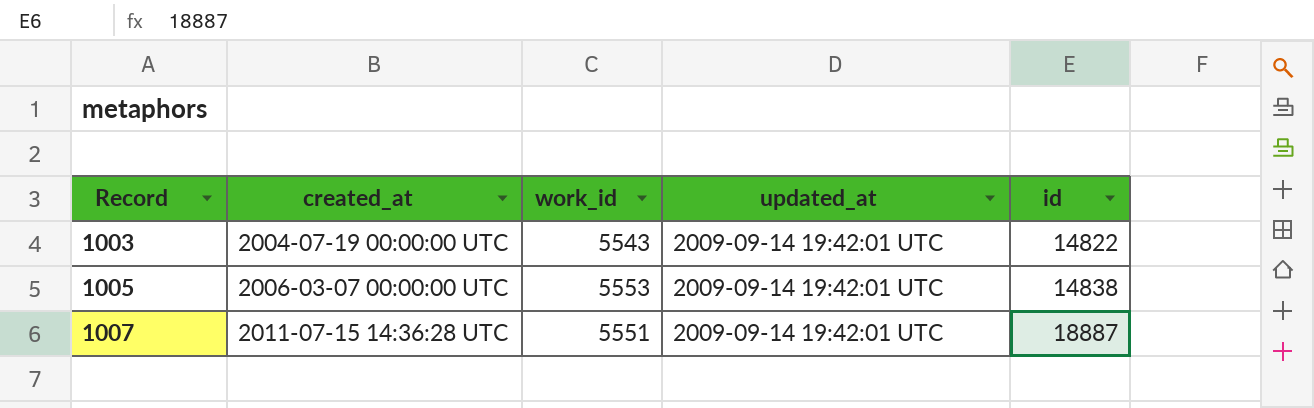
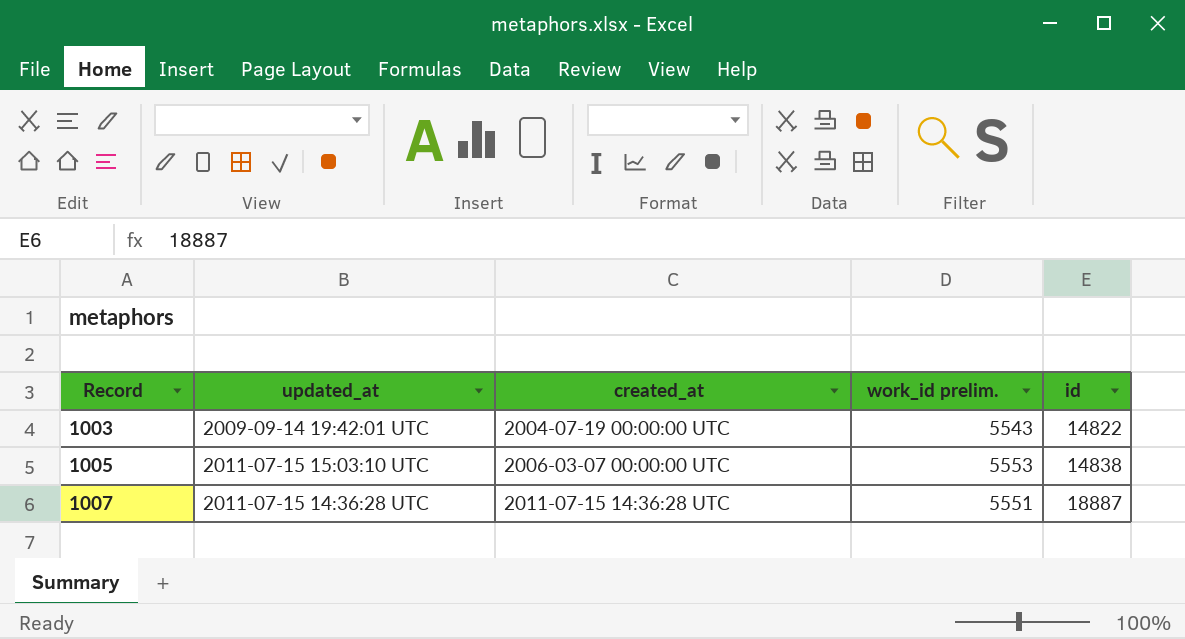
column updated_at | position: 4 -> 2
column name: work_id -> work_id prelim.
1005 | updated_at: 2009-09-14 19:42:01 UTC -> 2011-07-15 15:03:10 UTC
1007 | updated_at: 2009-09-14 19:42:01 UTC -> 2011-07-15 14:36:28 UTC

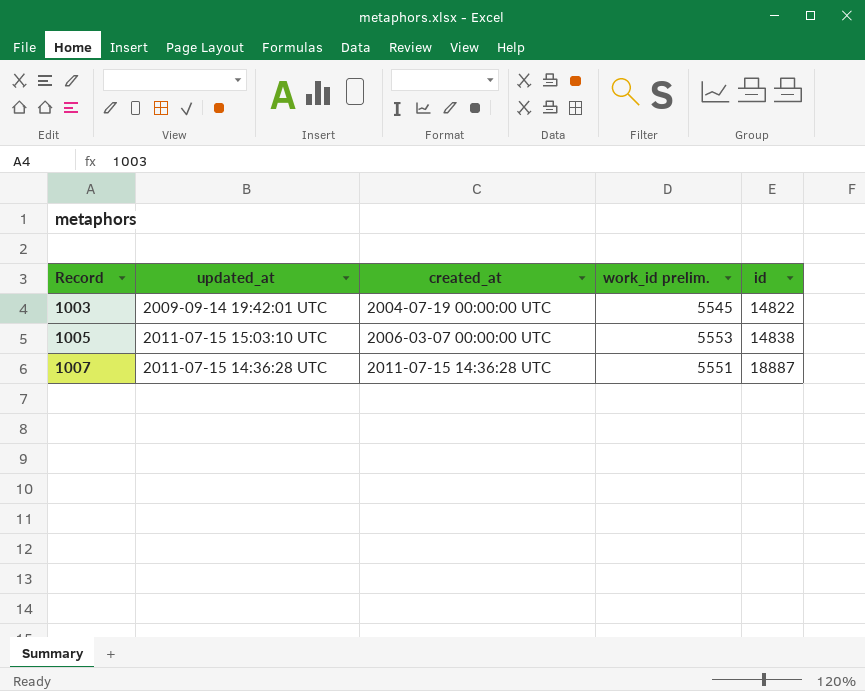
1003 | work_id prelim.: 5543 -> 5545

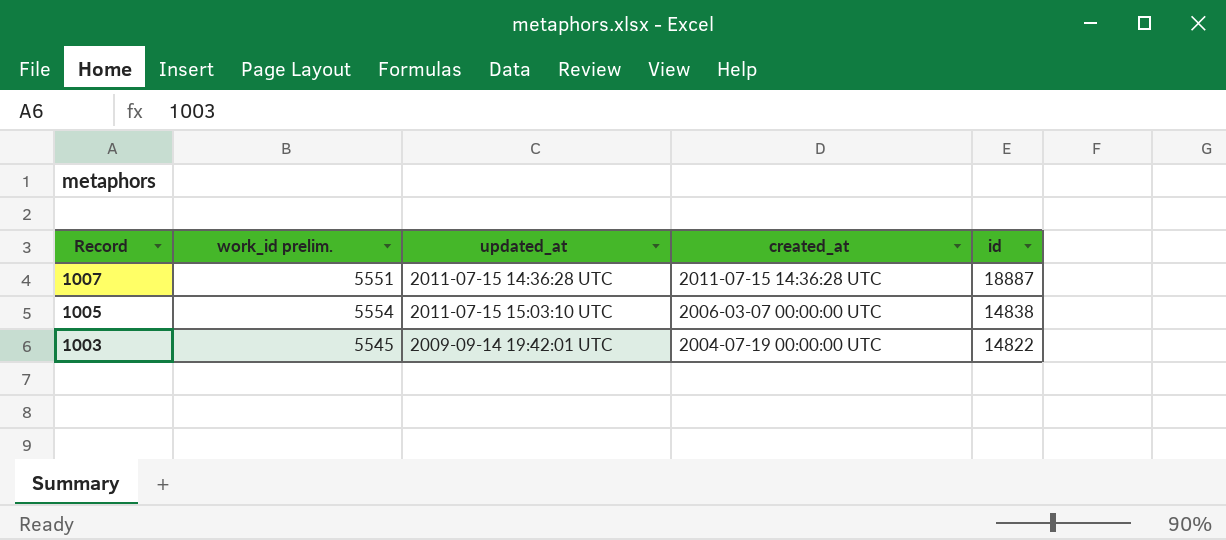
row order: Record ascending -> Record descending
column work_id prelim. | position: 4 -> 2
1005 | work_id prelim.: 5553 -> 5554

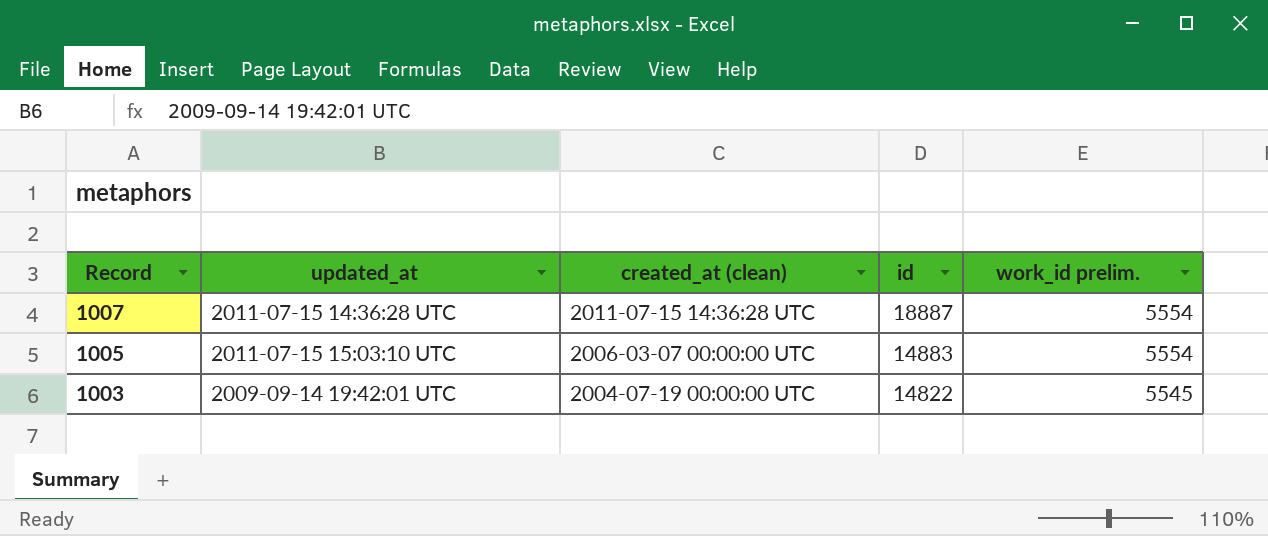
column name: created_at -> created_at (clean)
column work_id prelim. | position: 2 -> 5
1007 | work_id prelim.: 5551 -> 5554
1005 | id: 14838 -> 14883

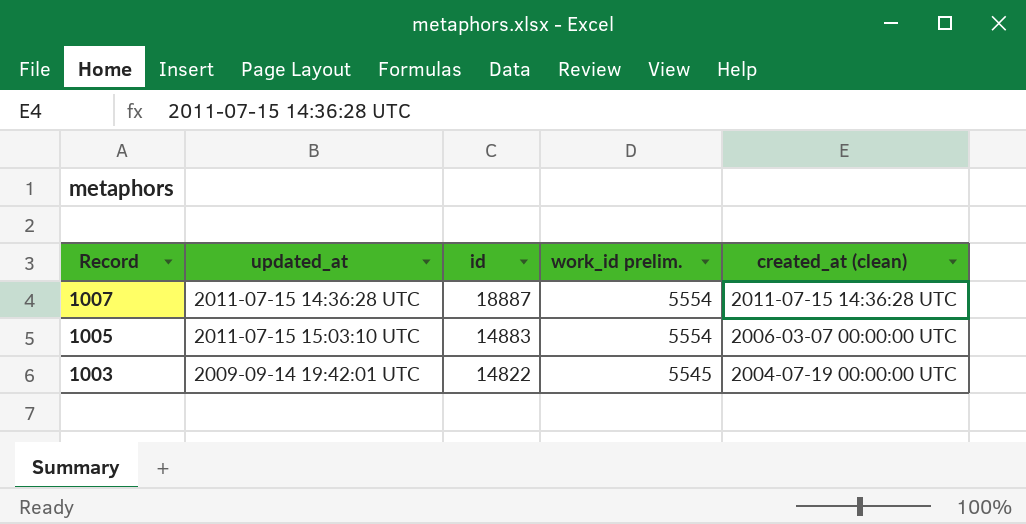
column created_at (clean) | position: 3 -> 5

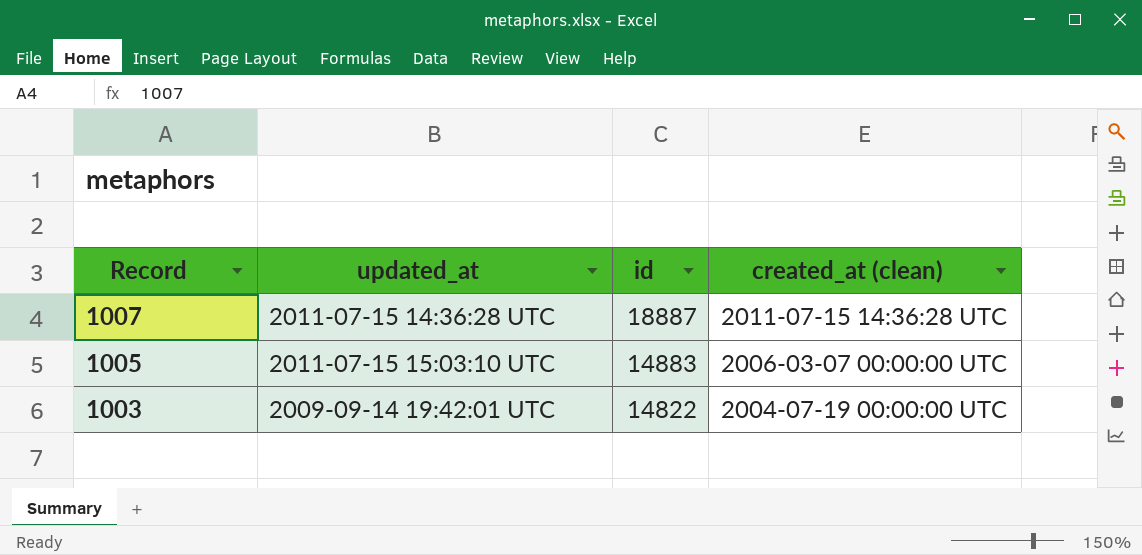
column work_id prelim. | position: 4 -> none

